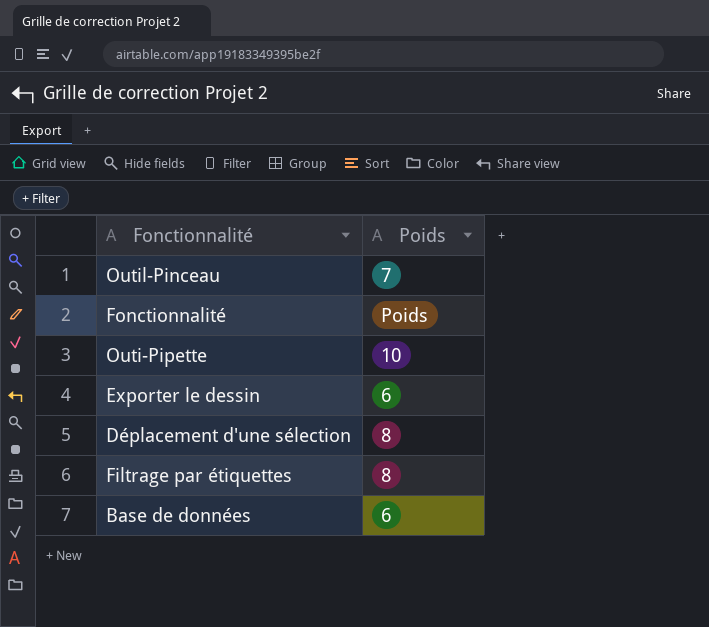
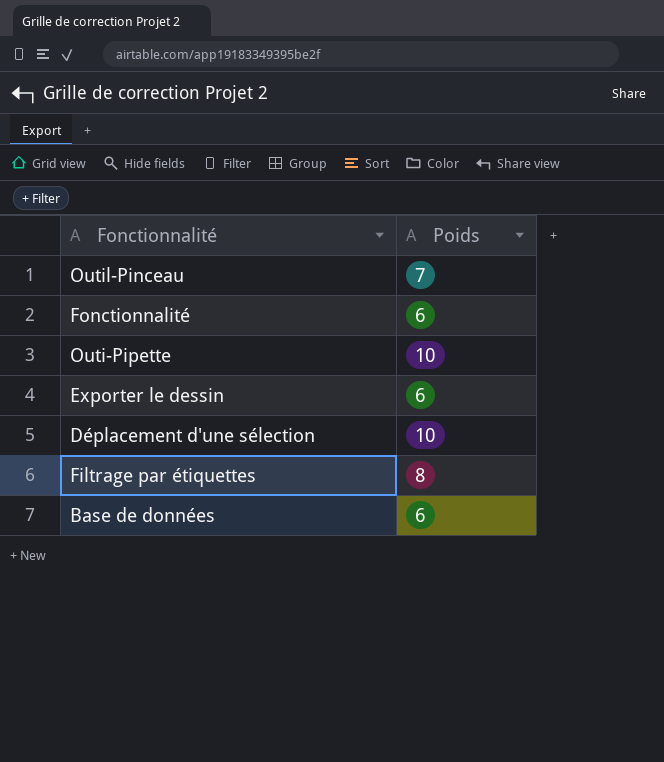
Fonctionnalité | Poids: Poids -> 6
Déplacement d'une sélection | Poids: 8 -> 10

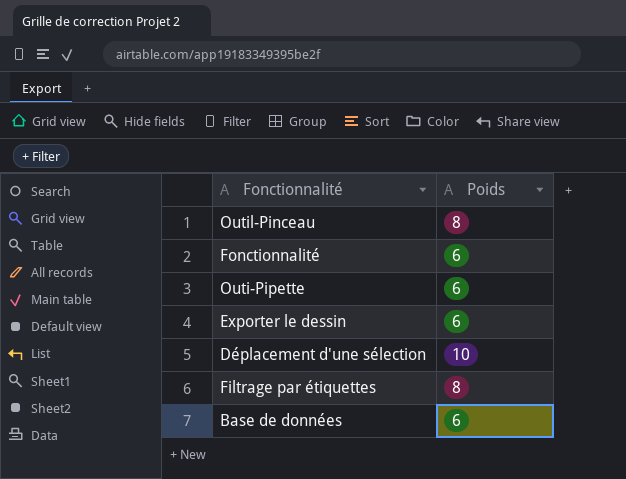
Outil-Pinceau | Poids: 7 -> 8
Outi-Pipette | Poids: 10 -> 6

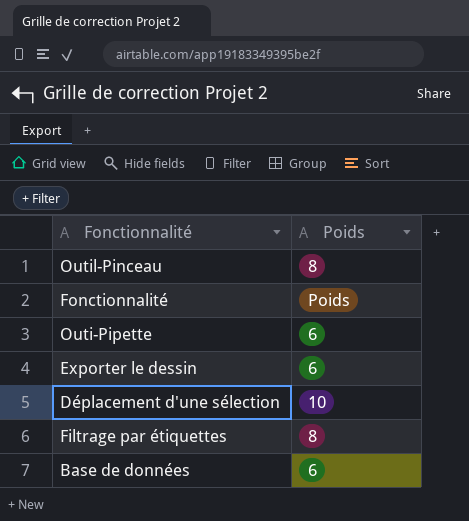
Fonctionnalité | Poids: 6 -> Poids

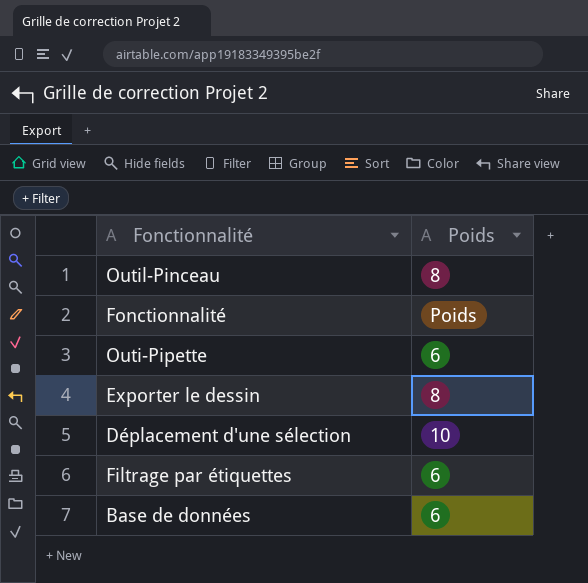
Exporter le dessin | Poids: 6 -> 8
Filtrage par étiquettes | Poids: 8 -> 6

